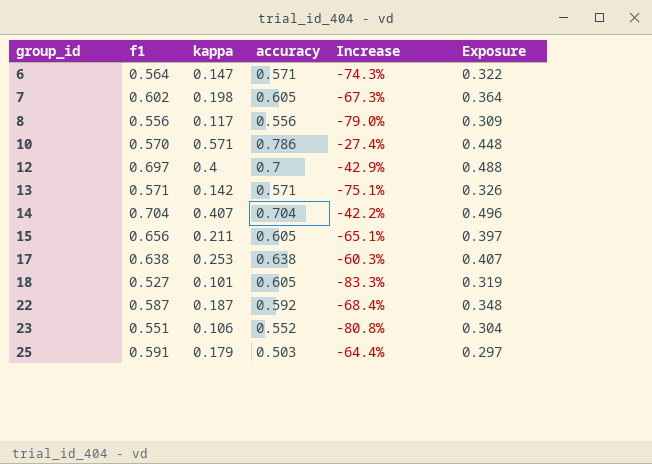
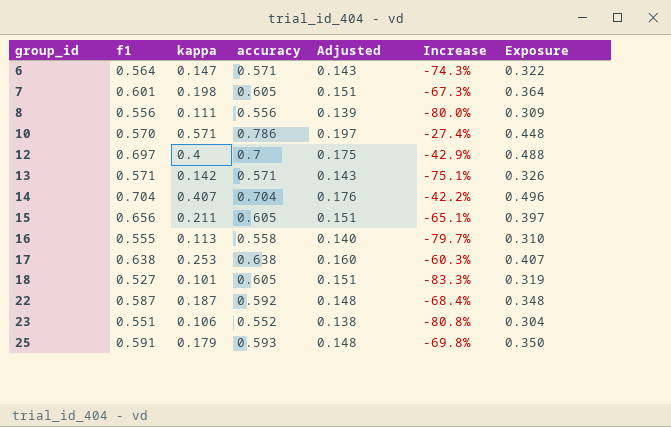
column Adjusted | formula: none -> [accuracy] * 0.25
7 | f1: 0.602 -> 0.601
8 | kappa: 0.117 -> 0.111
8 | Increase: -79.0% -> -80.0%
row 16: none -> 0.555 | 0.113 | 0.558 | 0.140 | -79.7% | 0.310
25 | accuracy: 0.503 -> 0.593
25 | Increase: -64.4% -> -69.8%
25 | Exposure: 0.297 -> 0.350

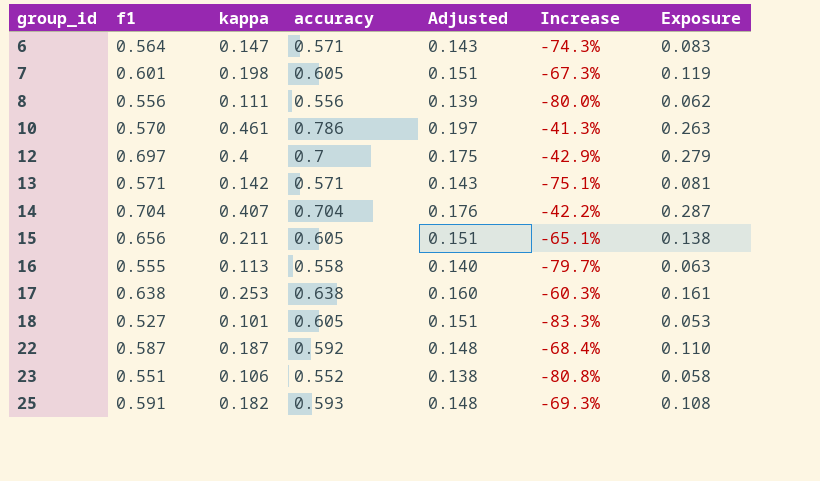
column Exposure | formula: [f1] * [accuracy] -> [f1] * [kappa]
10 | kappa: 0.571 -> 0.461
10 | Increase: -27.4% -> -41.3%
25 | kappa: 0.179 -> 0.182
25 | Increase: -69.8% -> -69.3%

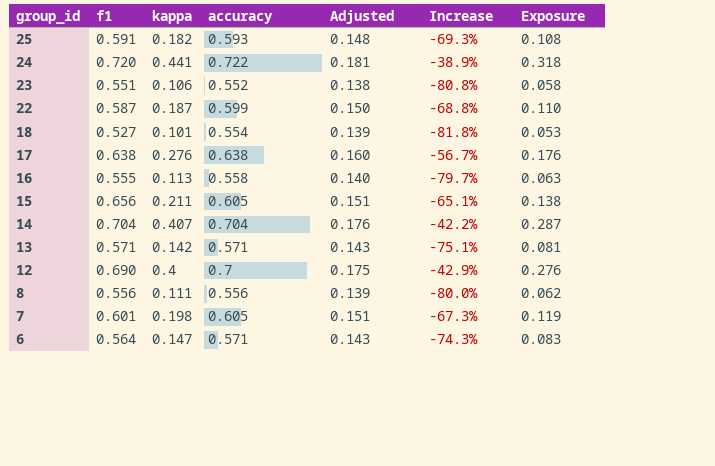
row order: group_id ascending -> group_id descending
row 10: 0.570 | 0.461 | 0.786 | 0.197 | -41.3% | 0.263 -> none
row 24: none -> 0.720 | 0.441 | 0.722 | 0.181 | -38.9% | 0.318
22 | accuracy: 0.592 -> 0.599
22 | Adjusted: 0.148 -> 0.150
22 | Increase: -68.4% -> -68.8%
18 | accuracy: 0.605 -> 0.554
18 | Adjusted: 0.151 -> 0.139
18 | Increase: -83.3% -> -81.8%
17 | kappa: 0.253 -> 0.276
17 | Increase: -60.3% -> -56.7%
17 | Exposure: 0.161 -> 0.176
12 | f1: 0.697 -> 0.690
12 | Exposure: 0.279 -> 0.276

